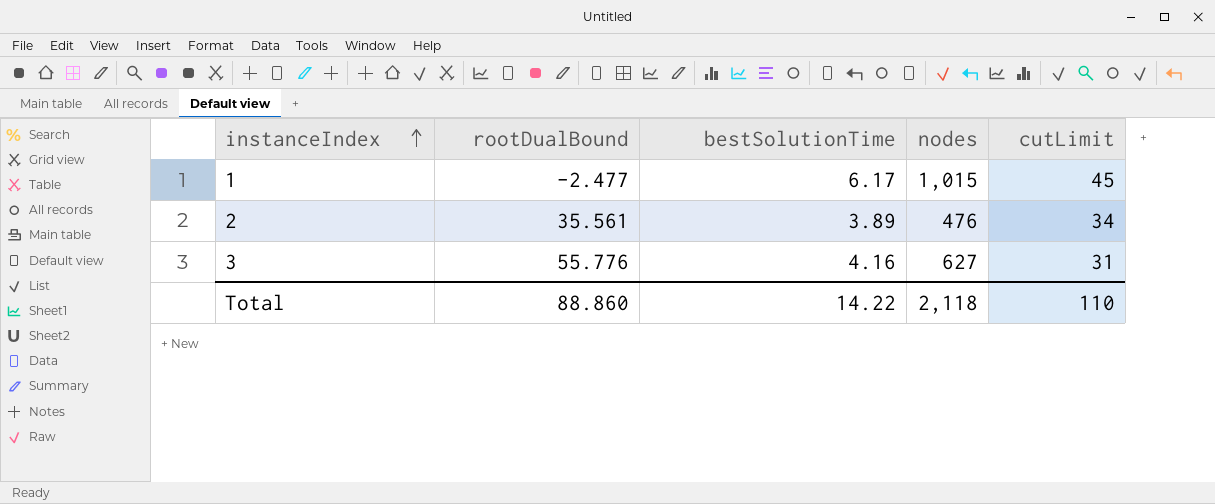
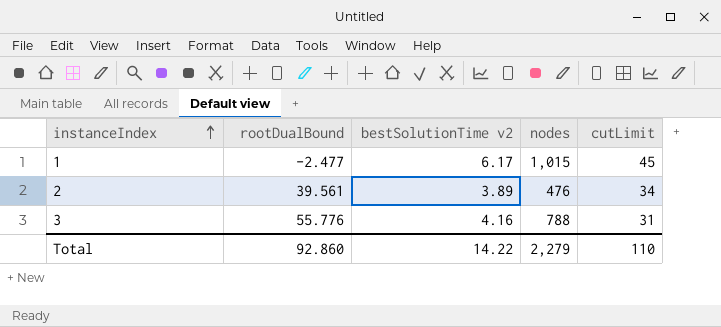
column name: bestSolutionTime -> bestSolutionTime v2
2 | rootDualBound: 35.561 -> 39.561
3 | nodes: 627 -> 788
Total | rootDualBound: 88.860 -> 92.860
Total | nodes: 2,118 -> 2,279

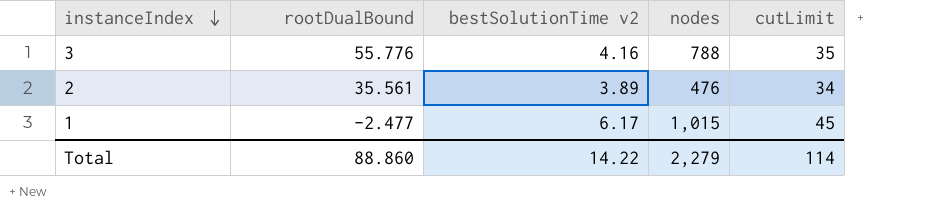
row order: instanceIndex ascending -> instanceIndex descending
3 | cutLimit: 31 -> 35
2 | rootDualBound: 39.561 -> 35.561
Total | rootDualBound: 92.860 -> 88.860
Total | cutLimit: 110 -> 114

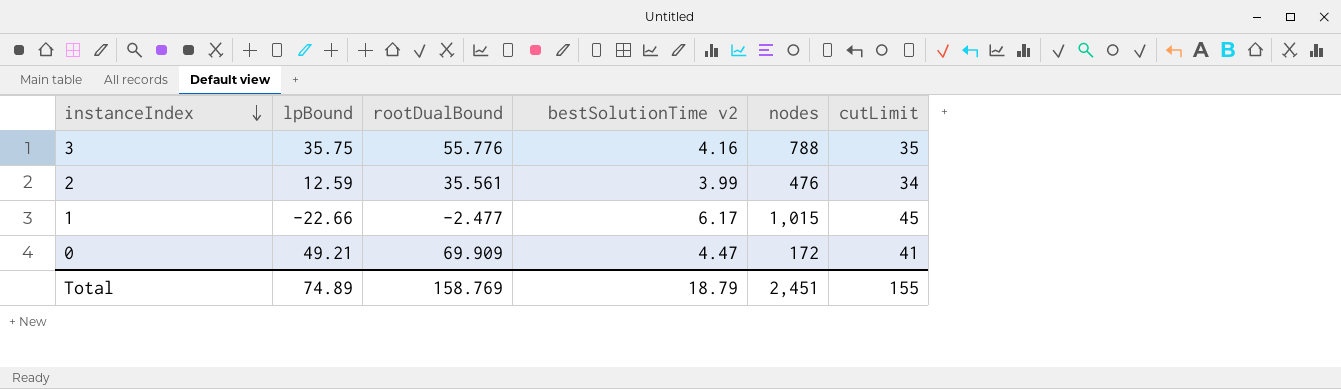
column lpBound | position: none -> 2
2 | bestSolutionTime v2: 3.89 -> 3.99
row 0: none -> 49.21 | 69.909 | 4.47 | 172 | 41
Total | rootDualBound: 88.860 -> 158.769
Total | bestSolutionTime v2: 14.22 -> 18.79
Total | nodes: 2,279 -> 2,451
Total | cutLimit: 114 -> 155

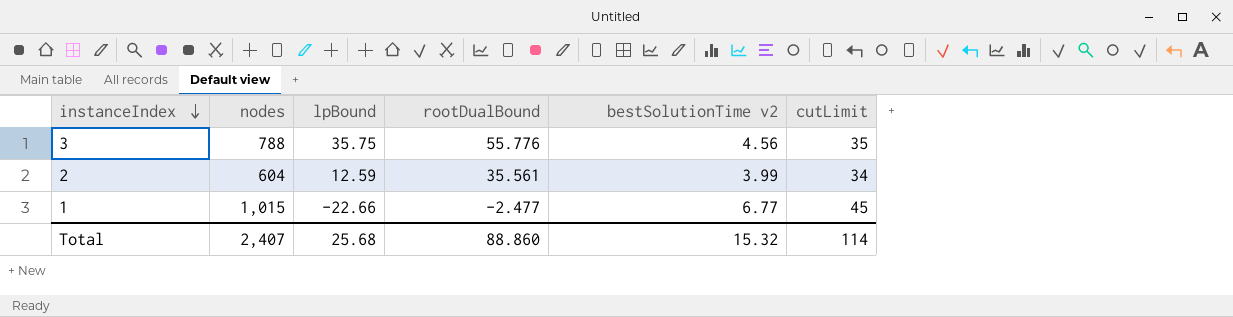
column nodes | position: 5 -> 2
row 0: 49.21 | 69.909 | 4.47 | 172 | 41 -> none
3 | bestSolutionTime v2: 4.16 -> 4.56
2 | nodes: 476 -> 604
1 | bestSolutionTime v2: 6.17 -> 6.77
Total | nodes: 2,451 -> 2,407
Total | lpBound: 74.89 -> 25.68
Total | rootDualBound: 158.769 -> 88.860
Total | bestSolutionTime v2: 18.79 -> 15.32
Total | cutLimit: 155 -> 114

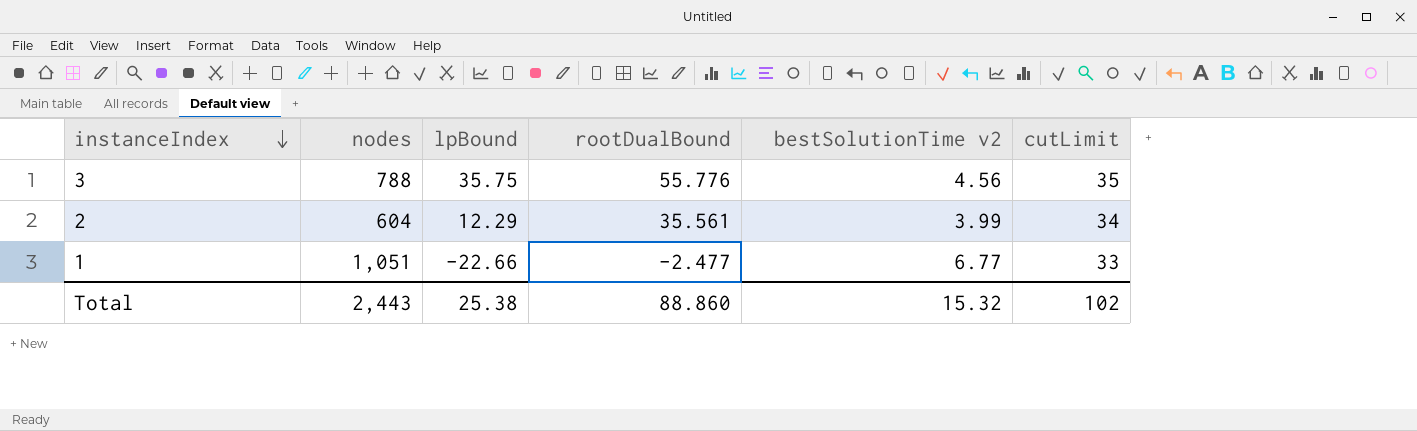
2 | lpBound: 12.59 -> 12.29
1 | nodes: 1,015 -> 1,051
1 | cutLimit: 45 -> 33
Total | nodes: 2,407 -> 2,443
Total | lpBound: 25.68 -> 25.38
Total | cutLimit: 114 -> 102

